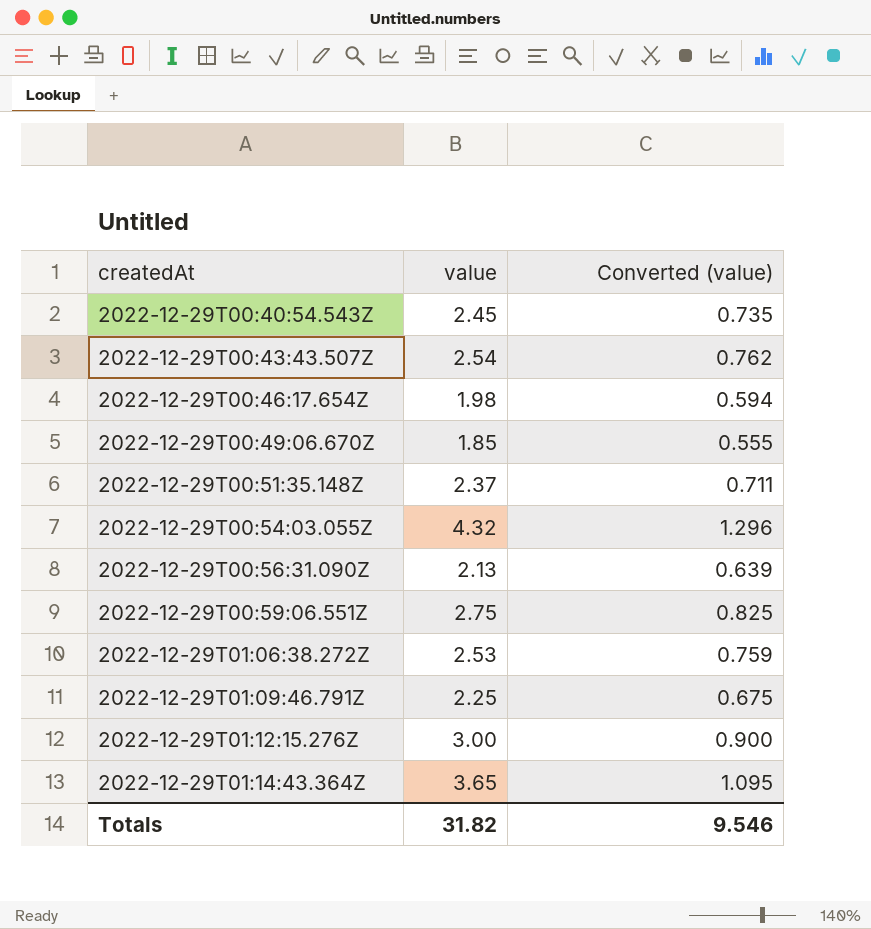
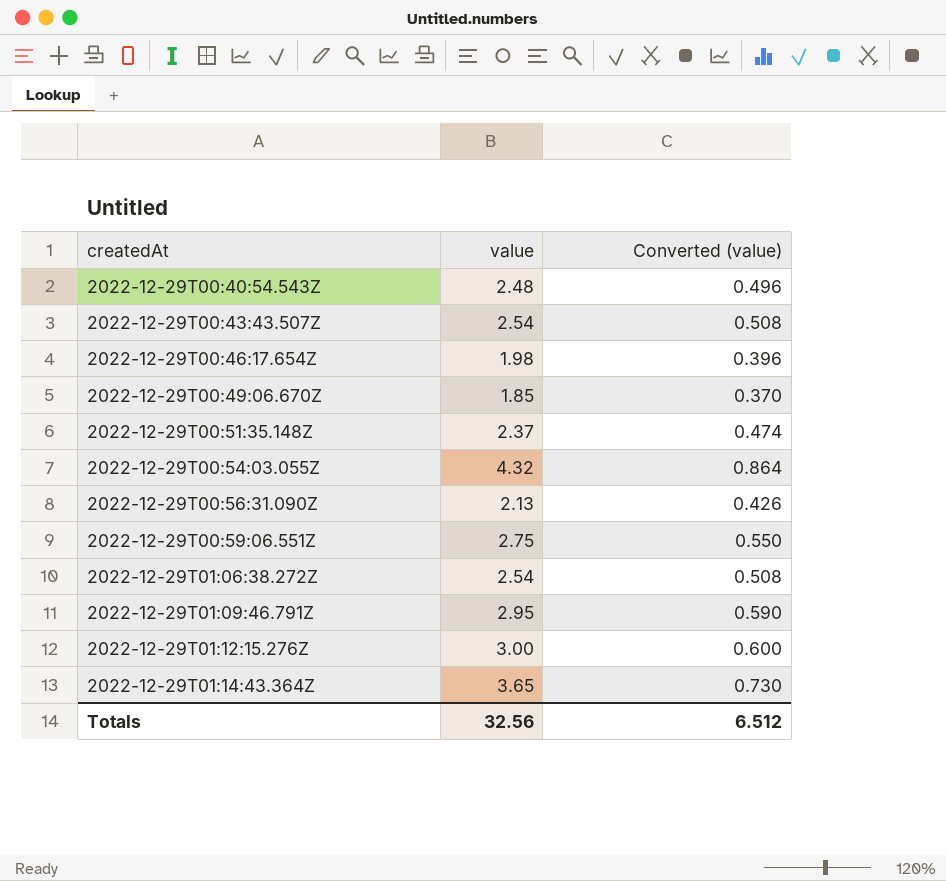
column Converted (value) | formula: [value] * 0.3 -> [value] * 0.2
2022-12-29T00:40:54.543Z | value: 2.45 -> 2.48
2022-12-29T01:06:38.272Z | value: 2.53 -> 2.54
2022-12-29T01:09:46.791Z | value: 2.25 -> 2.95
Totals | value: 31.82 -> 32.56
Totals | Converted (value): 9.546 -> 6.512

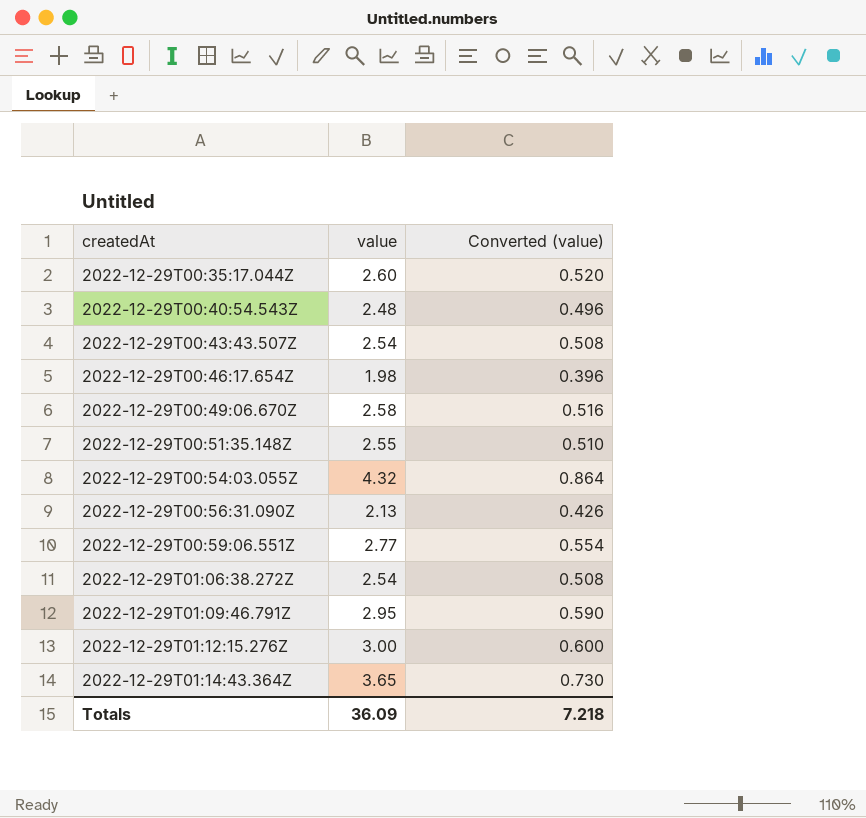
row 2022-12-29T00:35:17.044Z: none -> 2.60 | 0.520
2022-12-29T00:49:06.670Z | value: 1.85 -> 2.58
2022-12-29T00:49:06.670Z | Converted (value): 0.370 -> 0.516
2022-12-29T00:51:35.148Z | value: 2.37 -> 2.55
2022-12-29T00:51:35.148Z | Converted (value): 0.474 -> 0.510
2022-12-29T00:59:06.551Z | value: 2.75 -> 2.77
2022-12-29T00:59:06.551Z | Converted (value): 0.550 -> 0.554
Totals | value: 32.56 -> 36.09
Totals | Converted (value): 6.512 -> 7.218

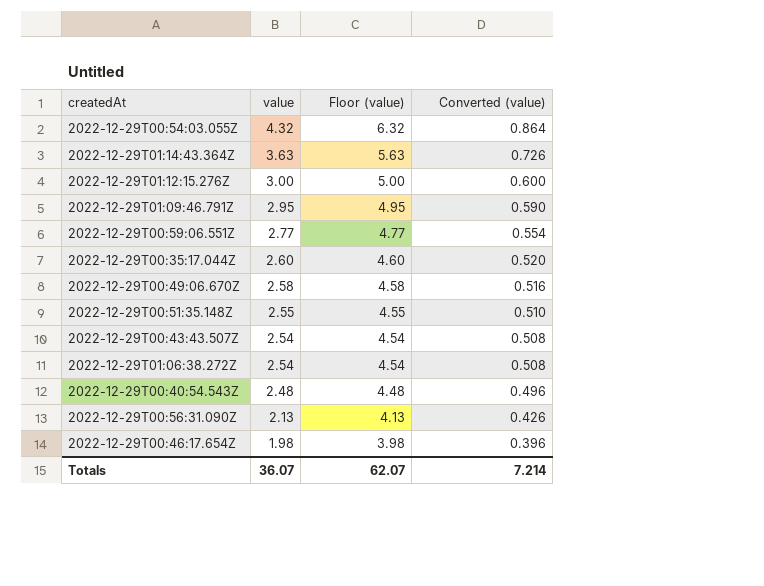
row order: createdAt ascending -> value descending
column Floor (value) | formula: none -> [value] + 2
2022-12-29T01:14:43.364Z | value: 3.65 -> 3.63
2022-12-29T01:14:43.364Z | Converted (value): 0.730 -> 0.726
Totals | value: 36.09 -> 36.07
Totals | Converted (value): 7.218 -> 7.214

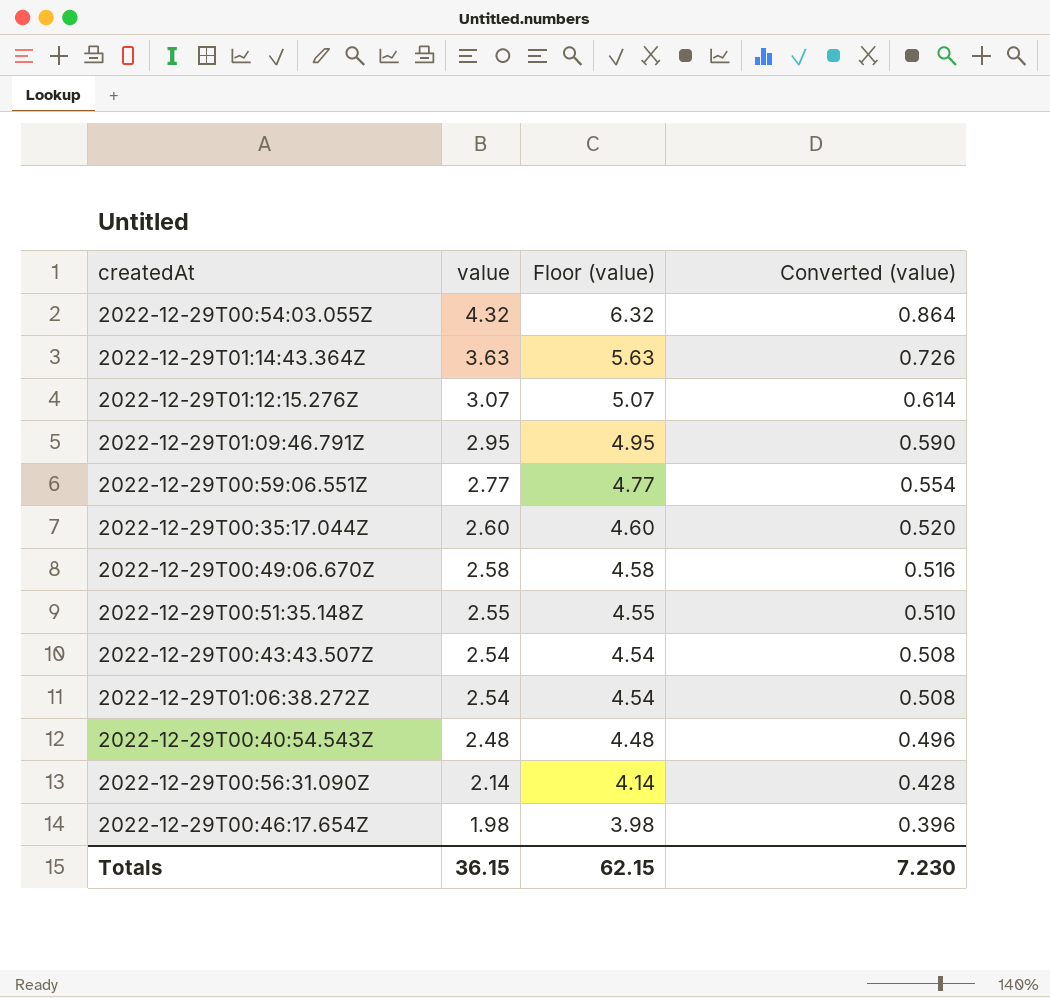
2022-12-29T01:12:15.276Z | value: 3.00 -> 3.07
2022-12-29T01:12:15.276Z | Floor (value): 5.00 -> 5.07
2022-12-29T01:12:15.276Z | Converted (value): 0.600 -> 0.614
2022-12-29T00:56:31.090Z | value: 2.13 -> 2.14
2022-12-29T00:56:31.090Z | Floor (value): 4.13 -> 4.14
2022-12-29T00:56:31.090Z | Converted (value): 0.426 -> 0.428
Totals | value: 36.07 -> 36.15
Totals | Floor (value): 62.07 -> 62.15
Totals | Converted (value): 7.214 -> 7.230

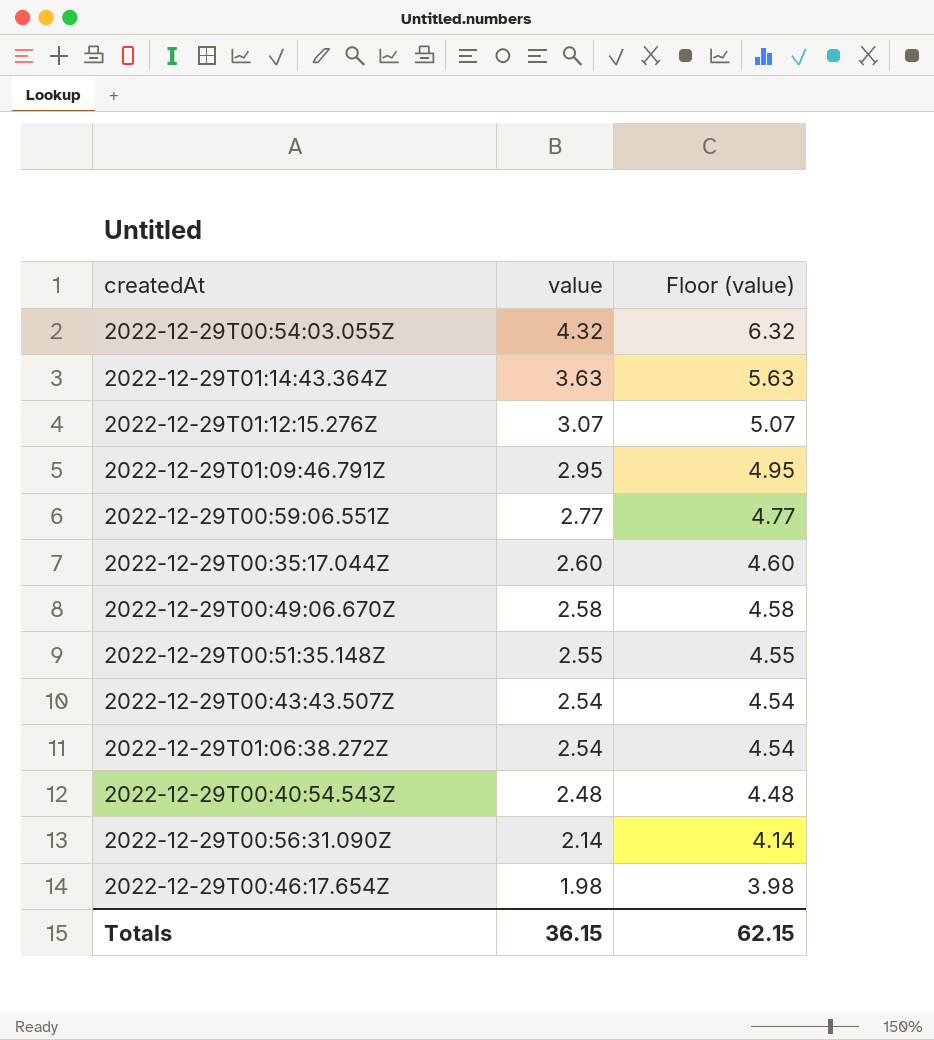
column Converted (value) | formula: [value] * 0.2 -> none

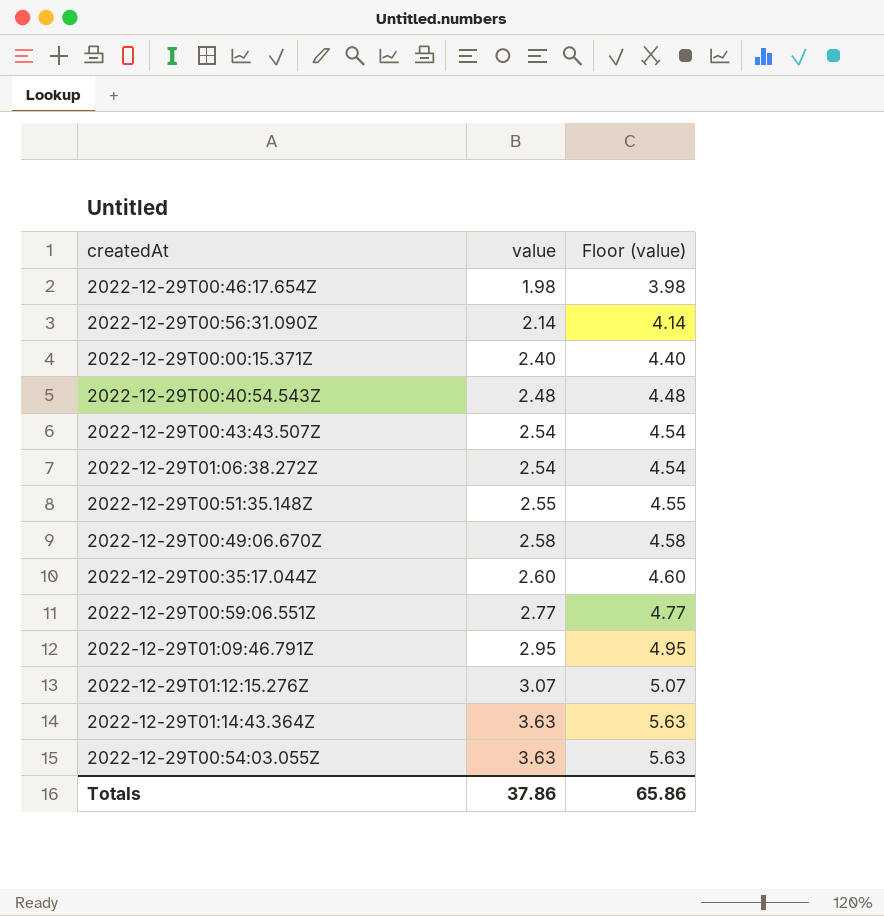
row order: value descending -> value ascending
row 2022-12-29T00:00:15.371Z: none -> 2.40 | 4.40
2022-12-29T00:54:03.055Z | value: 4.32 -> 3.63
2022-12-29T00:54:03.055Z | Floor (value): 6.32 -> 5.63
Totals | value: 36.15 -> 37.86
Totals | Floor (value): 62.15 -> 65.86

